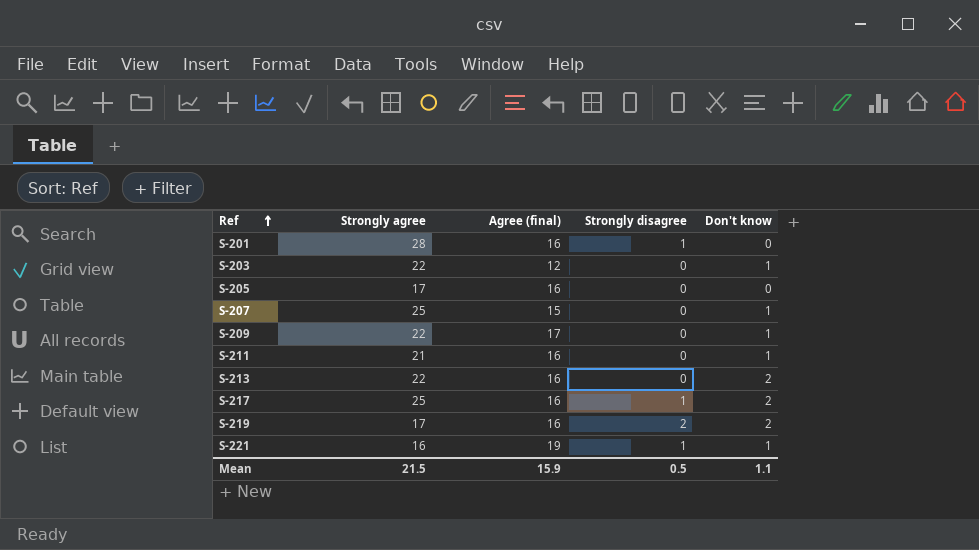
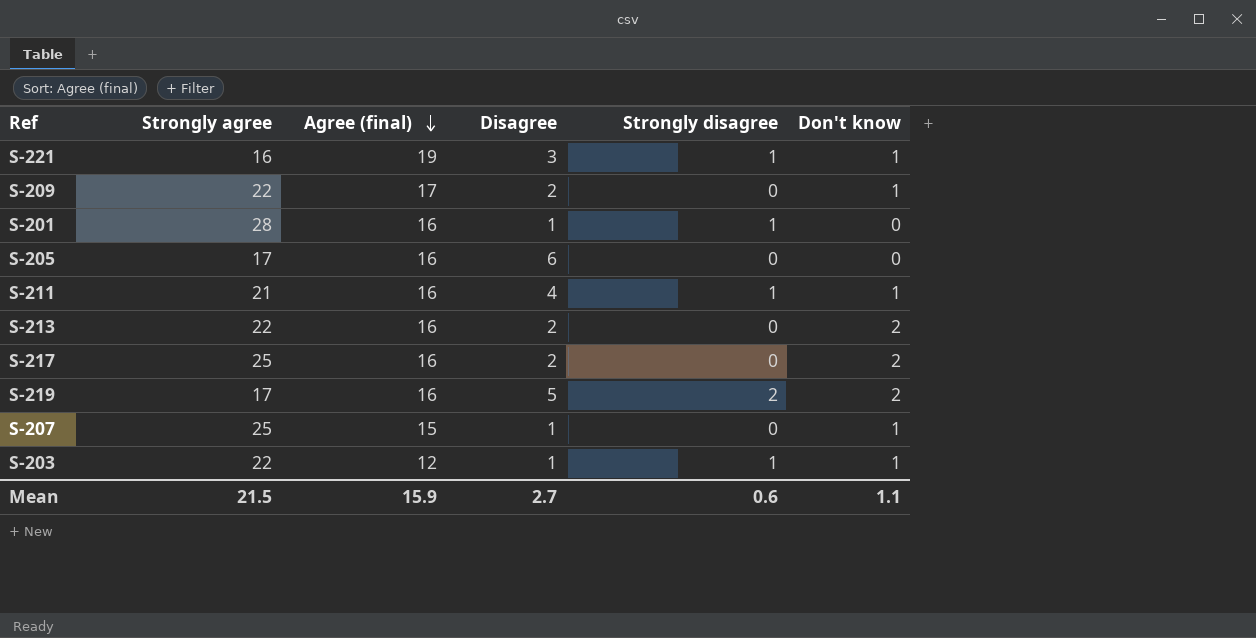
row order: Ref ascending -> Agree (final) descending
column Disagree | position: none -> 4
S-211 | Strongly disagree: 0 -> 1
S-217 | Strongly disagree: 1 -> 0
S-203 | Strongly disagree: 0 -> 1
Mean | Strongly disagree: 0.5 -> 0.6

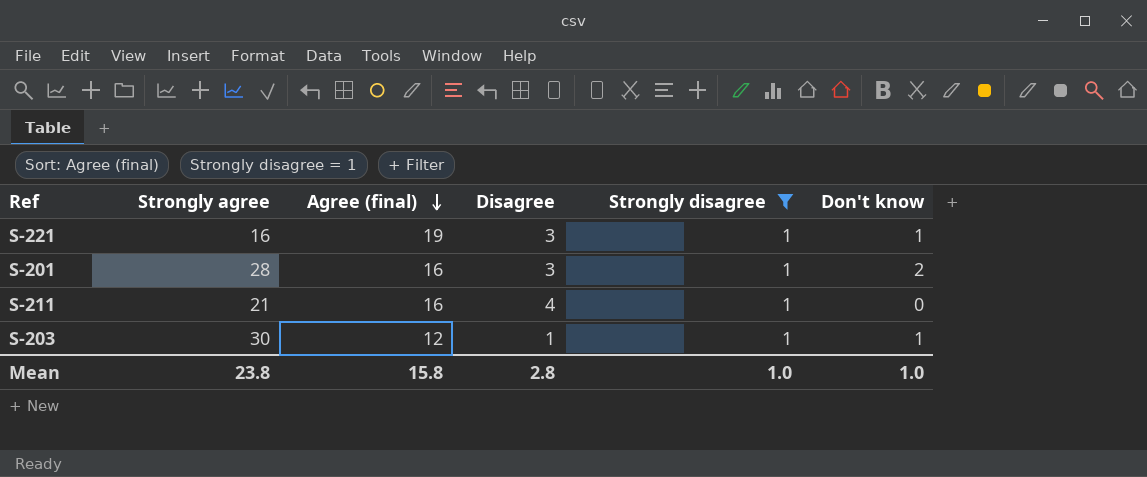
filter: none -> Strongly disagree = 1
S-201 | Disagree: 1 -> 3
S-201 | Don't know: 0 -> 2
S-211 | Don't know: 1 -> 0
S-203 | Strongly agree: 22 -> 30
Mean | Strongly agree: 21.5 -> 23.8
Mean | Agree (final): 15.9 -> 15.8
Mean | Disagree: 2.7 -> 2.8
Mean | Strongly disagree: 0.6 -> 1.0
Mean | Don't know: 1.1 -> 1.0

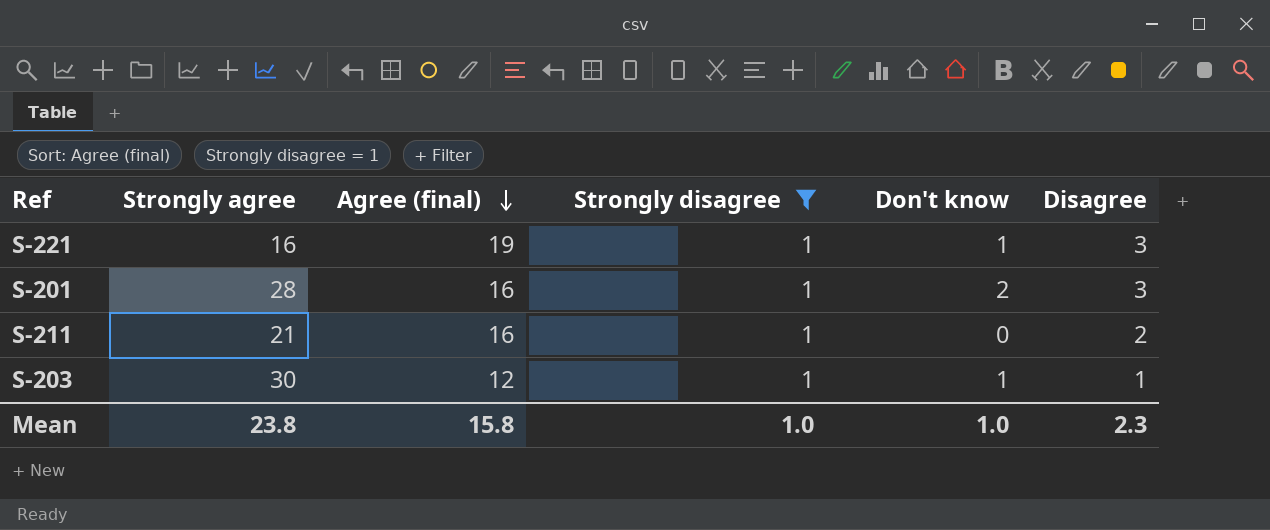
column Disagree | position: 4 -> 6
S-211 | Disagree: 4 -> 2
Mean | Disagree: 2.8 -> 2.3

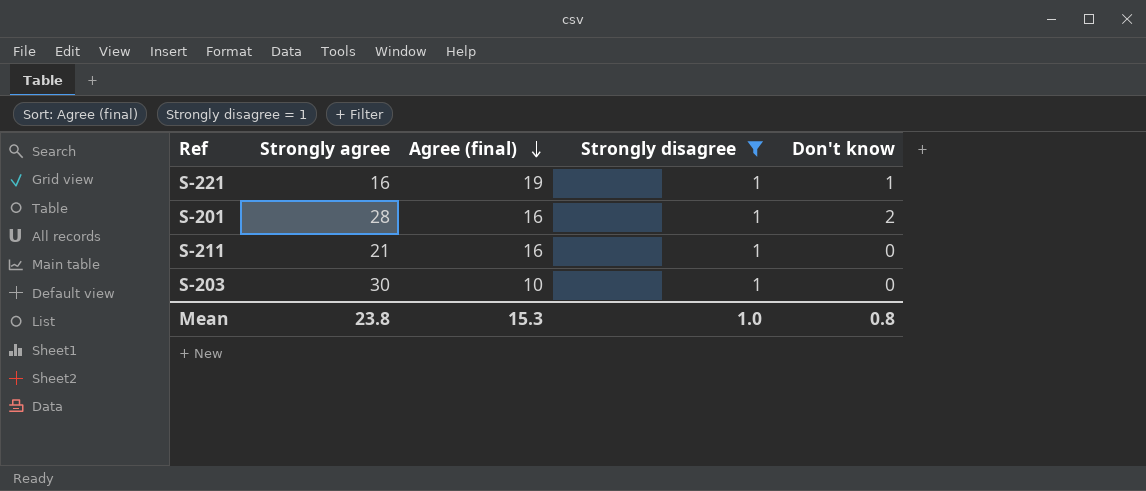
column Disagree | position: 6 -> none
S-203 | Agree (final): 12 -> 10
S-203 | Don't know: 1 -> 0
Mean | Agree (final): 15.8 -> 15.3
Mean | Don't know: 1.0 -> 0.8

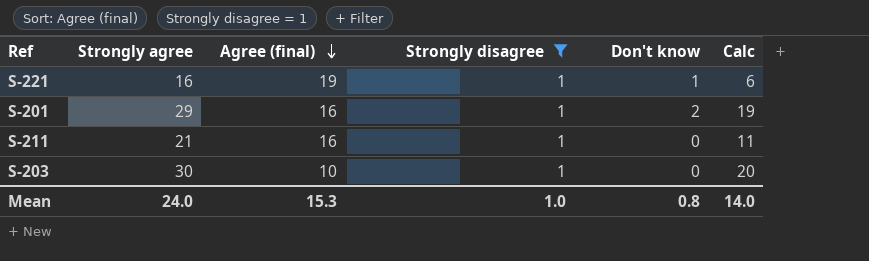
column Calc | formula: none -> [Strongly agree] - 10
S-201 | Strongly agree: 28 -> 29
Mean | Strongly agree: 23.8 -> 24.0

